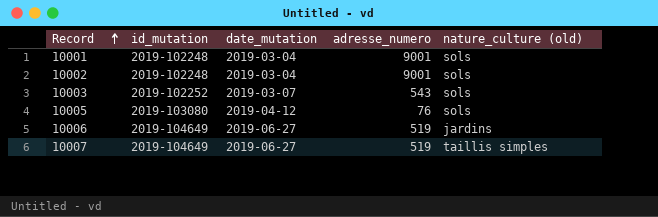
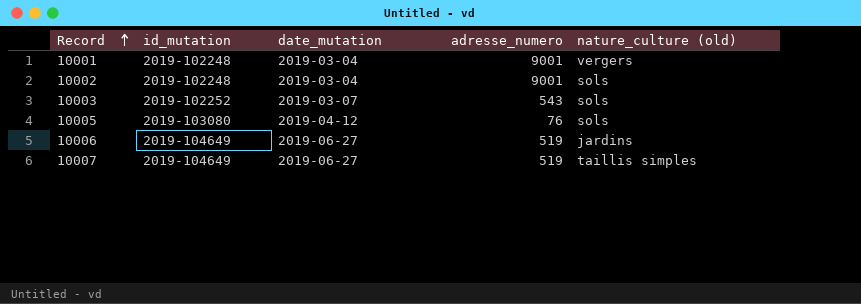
10001 | nature_culture (old): sols -> vergers

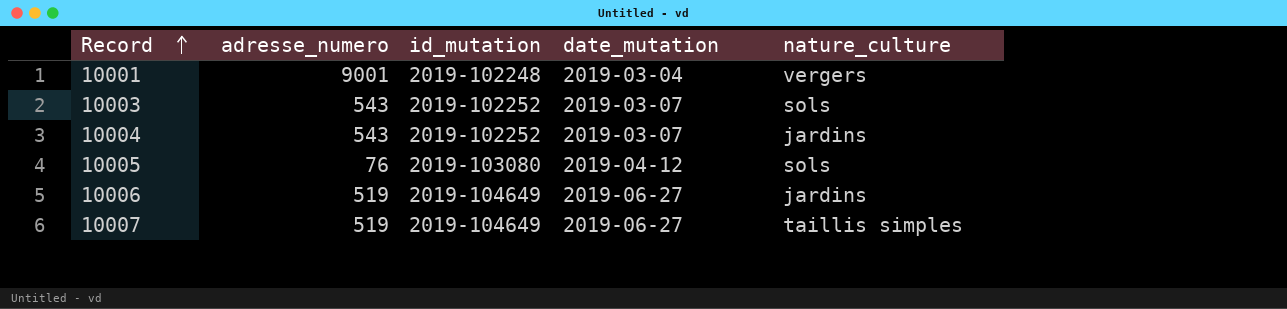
column adresse_numero | position: 4 -> 2
column name: nature_culture (old) -> nature_culture
row 10002: 2019-102248 | 2019-03-04 | 9001 | sols -> none
row 10004: none -> 543 | 2019-102252 | 2019-03-07 | jardins

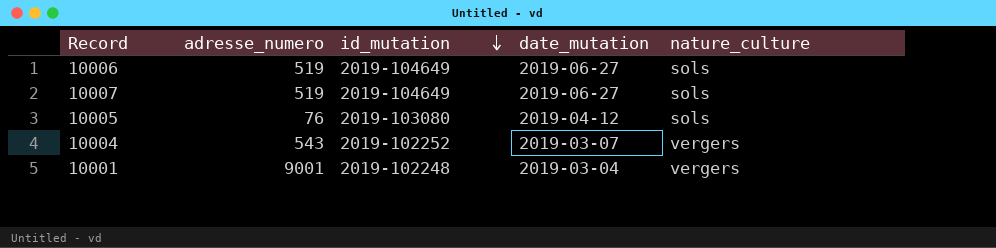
row order: Record ascending -> id_mutation descending
row 10003: 543 | 2019-102252 | 2019-03-07 | sols -> none
10006 | nature_culture: jardins -> sols
10007 | nature_culture: taillis simples -> sols
10004 | nature_culture: jardins -> vergers

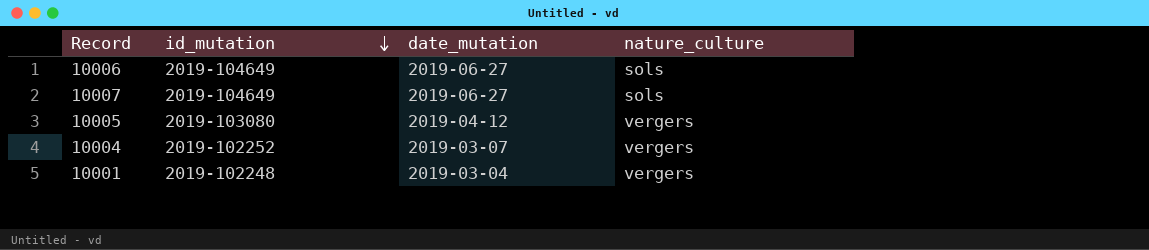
column adresse_numero | position: 2 -> none
10005 | nature_culture: sols -> vergers

